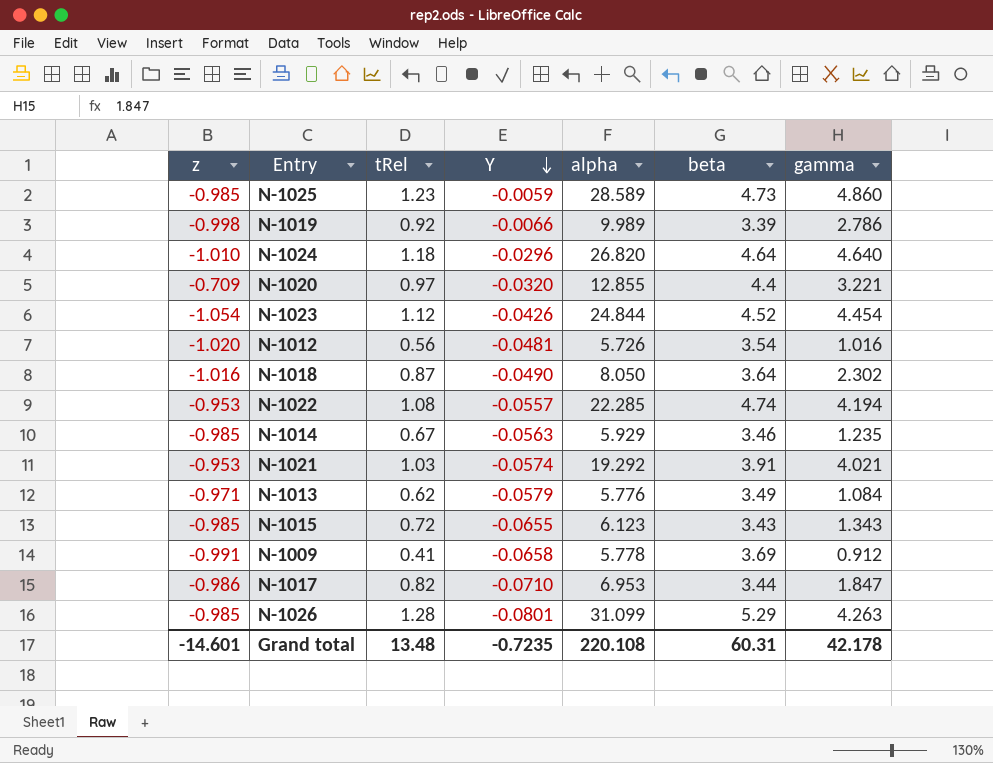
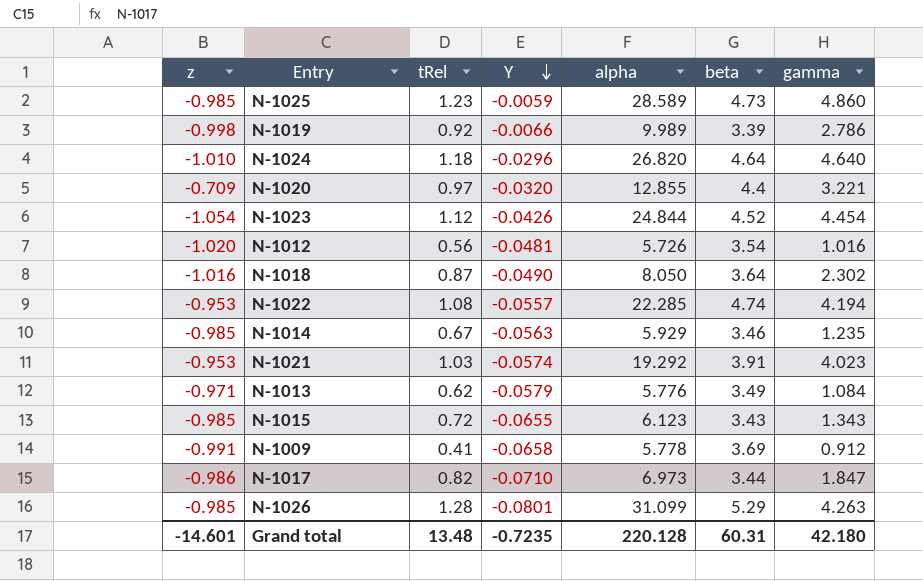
N-1021 | gamma: 4.021 -> 4.023
N-1017 | alpha: 6.953 -> 6.973
Grand total | alpha: 220.108 -> 220.128
Grand total | gamma: 42.178 -> 42.180

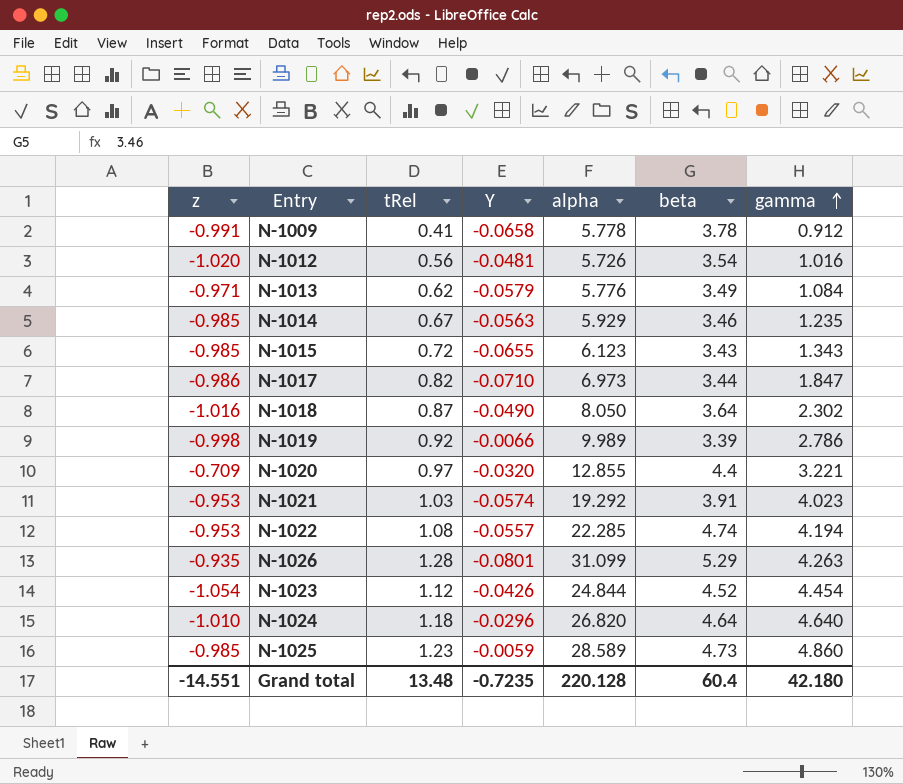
row order: Y descending -> gamma ascending
N-1009 | beta: 3.69 -> 3.78
N-1026 | z: -0.985 -> -0.935
Grand total | z: -14.601 -> -14.551
Grand total | beta: 60.31 -> 60.4

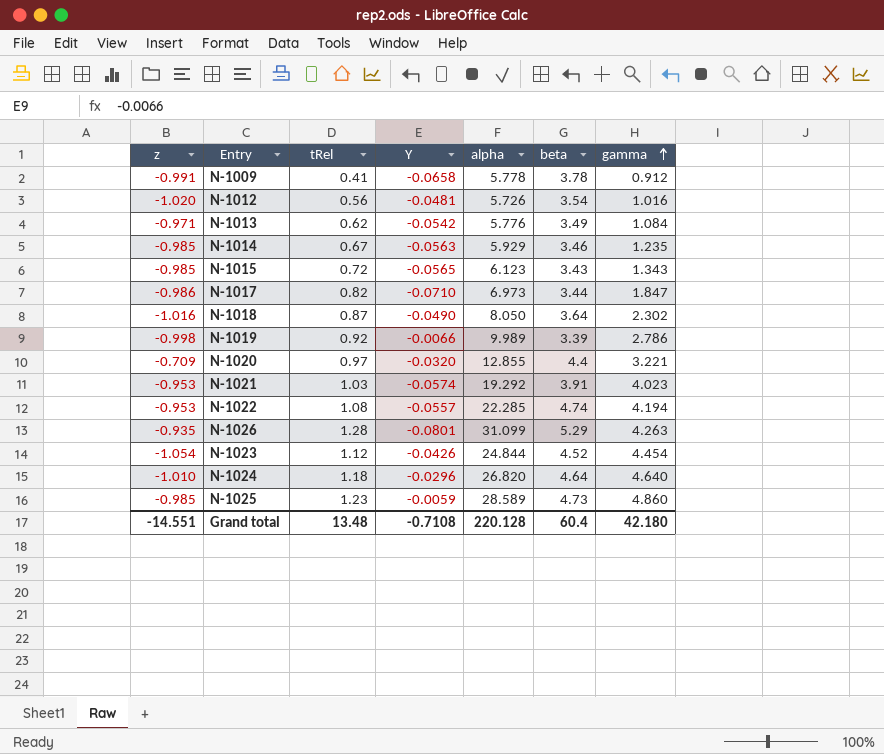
N-1013 | Y: -0.0579 -> -0.0542
N-1015 | Y: -0.0655 -> -0.0565
Grand total | Y: -0.7235 -> -0.7108

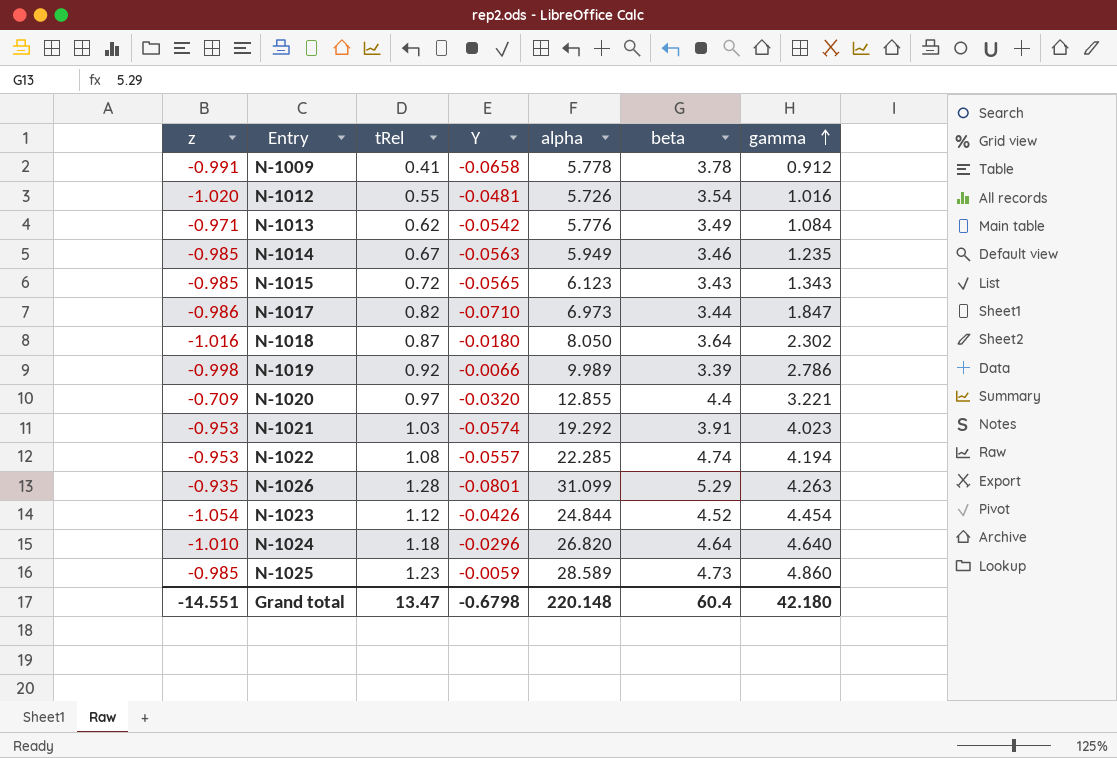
N-1012 | tRel: 0.56 -> 0.55
N-1014 | alpha: 5.929 -> 5.949
N-1018 | Y: -0.0490 -> -0.0180
Grand total | tRel: 13.48 -> 13.47
Grand total | Y: -0.7108 -> -0.6798
Grand total | alpha: 220.128 -> 220.148

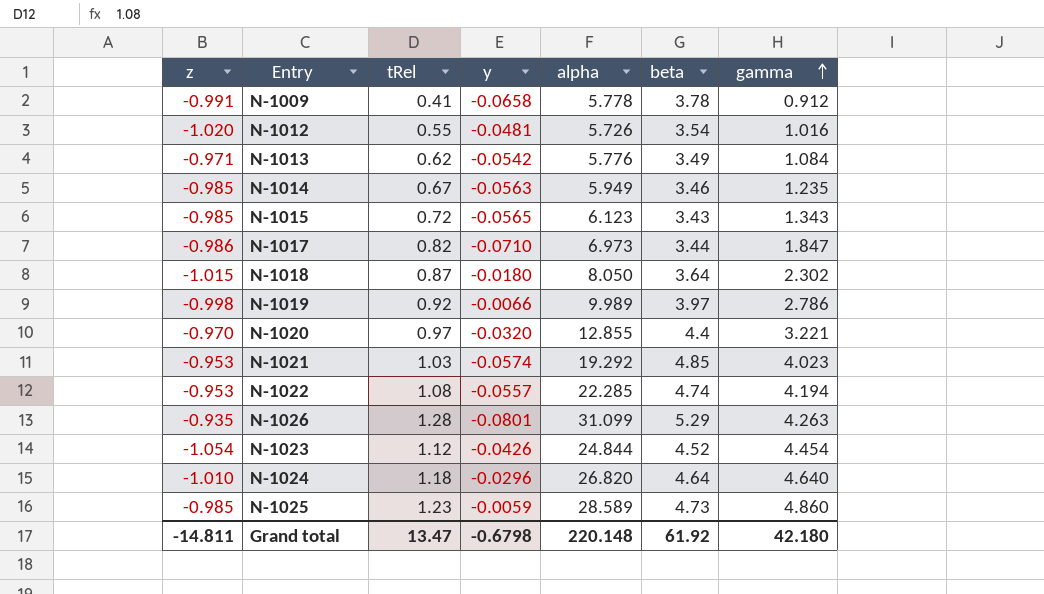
column name: Y -> y
N-1018 | z: -1.016 -> -1.015
N-1019 | beta: 3.39 -> 3.97
N-1020 | z: -0.709 -> -0.970
N-1021 | beta: 3.91 -> 4.85
Grand total | z: -14.551 -> -14.811
Grand total | beta: 60.4 -> 61.92

